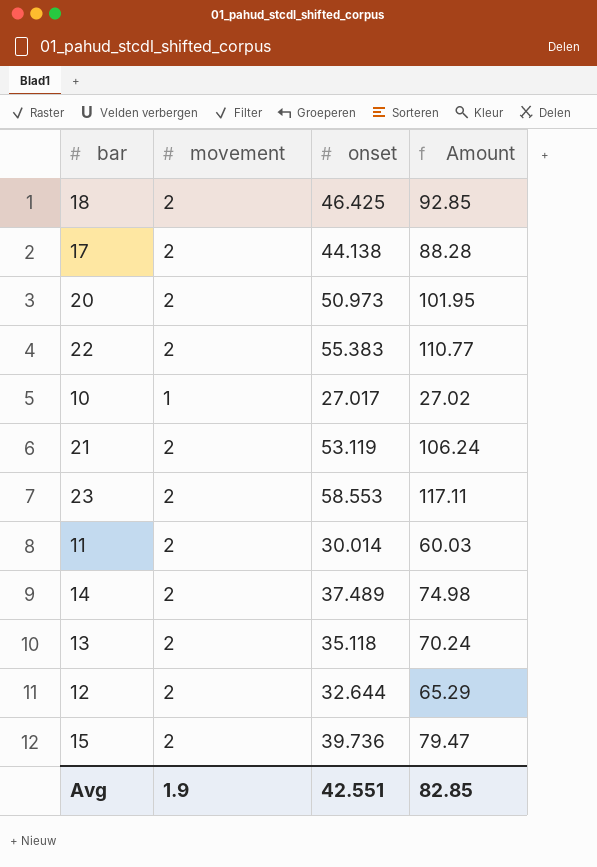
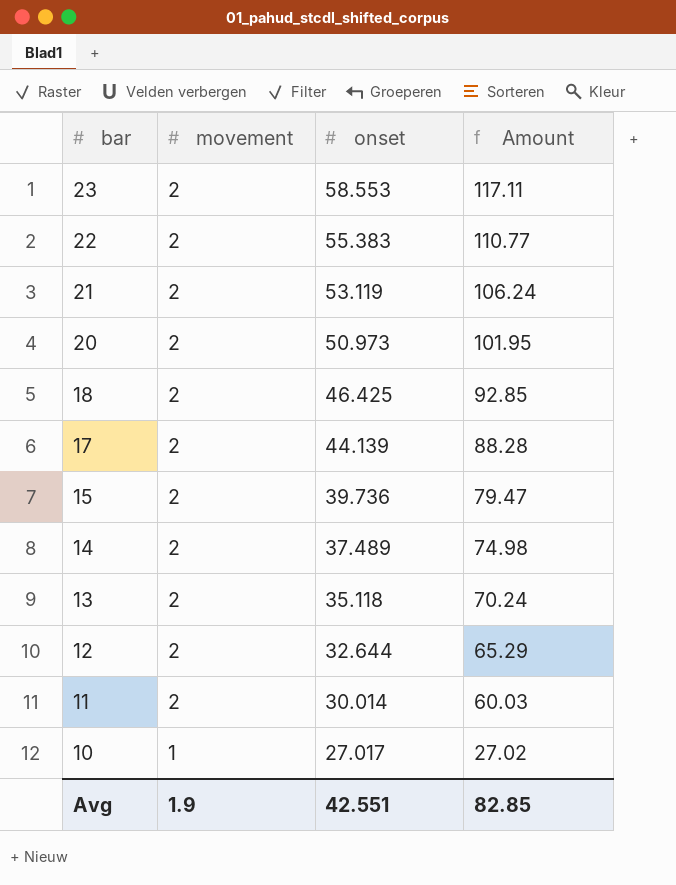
row order: none -> bar descending
17 | onset: 44.138 -> 44.139

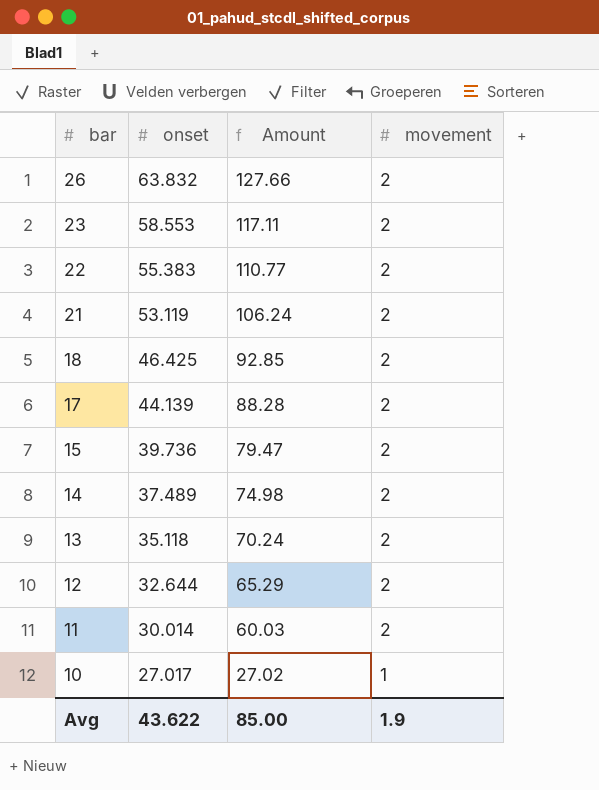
column movement | position: 2 -> 4
row 20: 2 | 50.973 | 101.95 -> none
row 26: none -> 63.832 | 127.66 | 2
Avg | onset: 42.551 -> 43.622
Avg | Amount: 82.85 -> 85.00

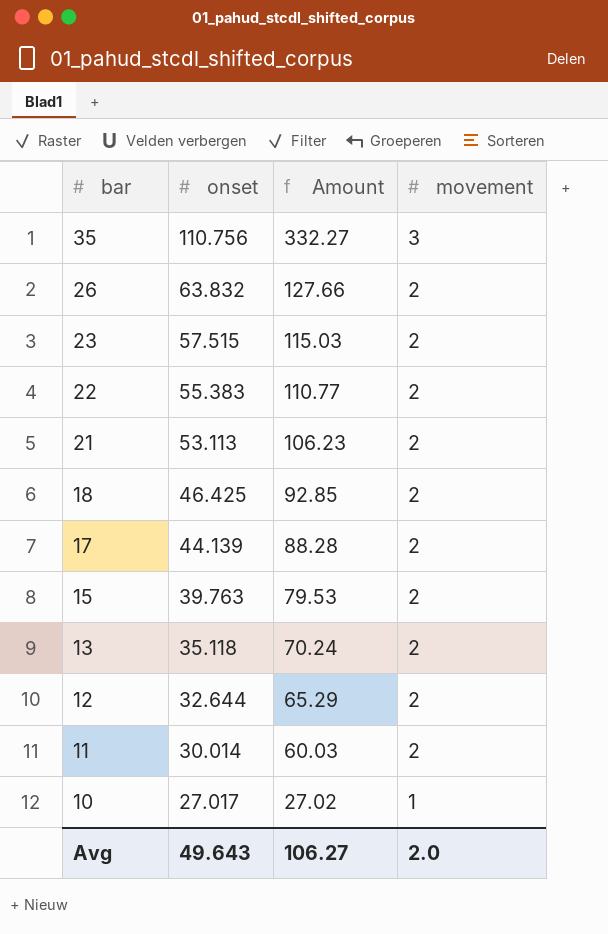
row 14: 37.489 | 74.98 | 2 -> none
row 35: none -> 110.756 | 332.27 | 3
23 | onset: 58.553 -> 57.515
23 | Amount: 117.11 -> 115.03
21 | onset: 53.119 -> 53.113
21 | Amount: 106.24 -> 106.23
15 | onset: 39.736 -> 39.763
15 | Amount: 79.47 -> 79.53
Avg | onset: 43.622 -> 49.643
Avg | Amount: 85.00 -> 106.27
Avg | movement: 1.9 -> 2.0

